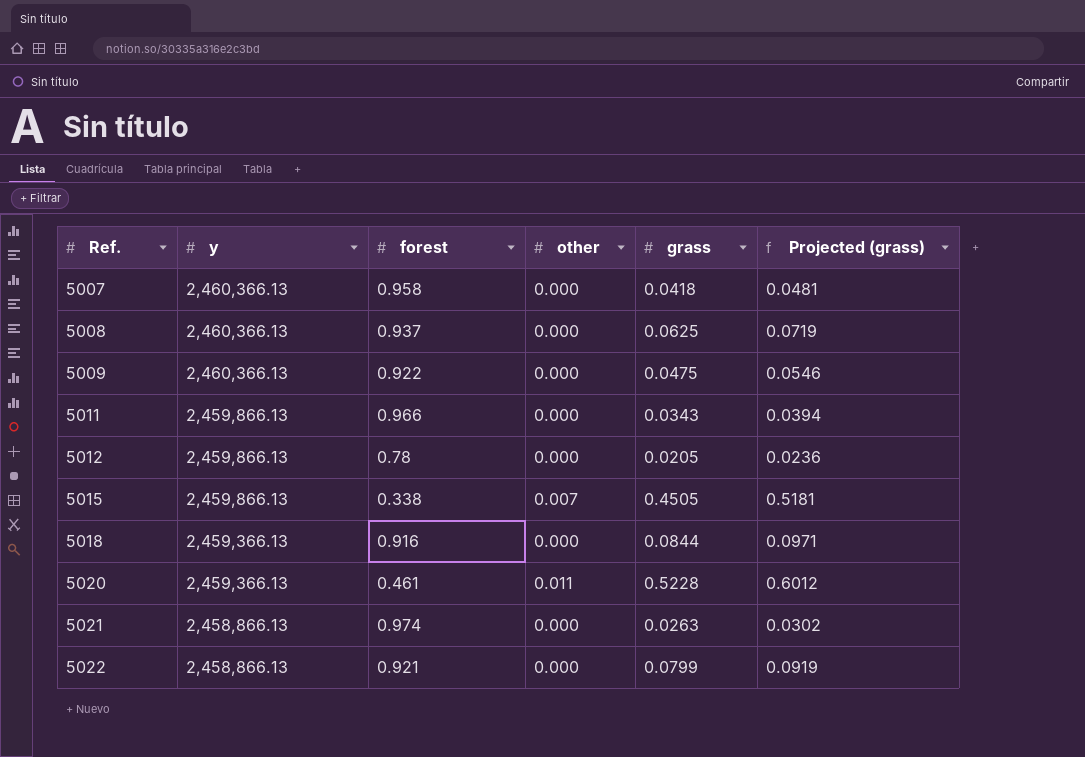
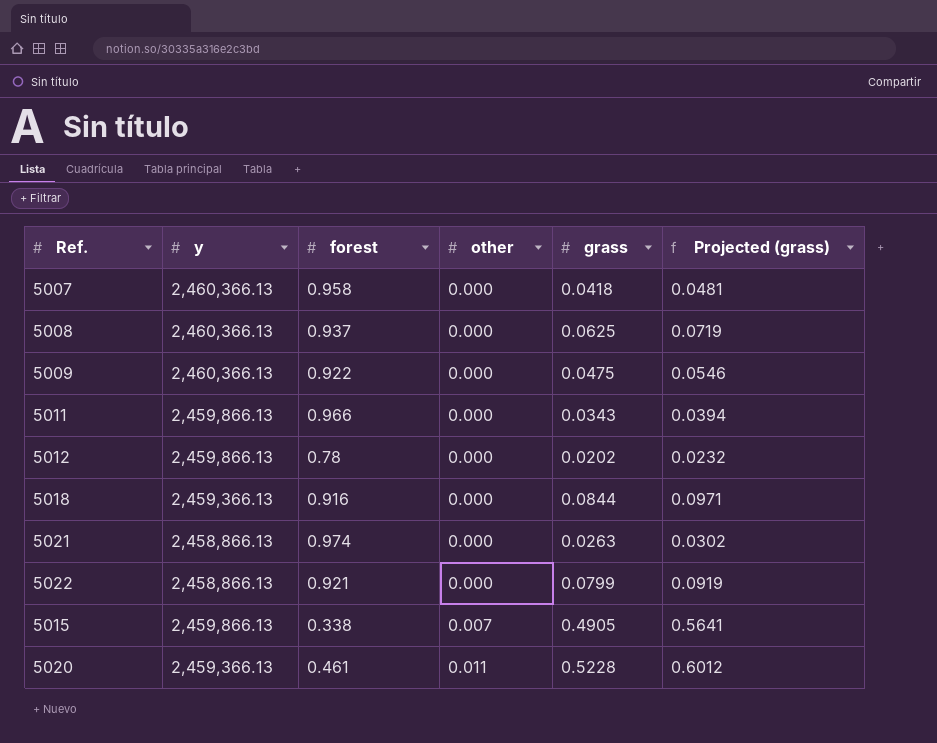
row order: Ref. ascending -> other ascending
5012 | grass: 0.0205 -> 0.0202
5012 | Projected (grass): 0.0236 -> 0.0232
5015 | grass: 0.4505 -> 0.4905
5015 | Projected (grass): 0.5181 -> 0.5641

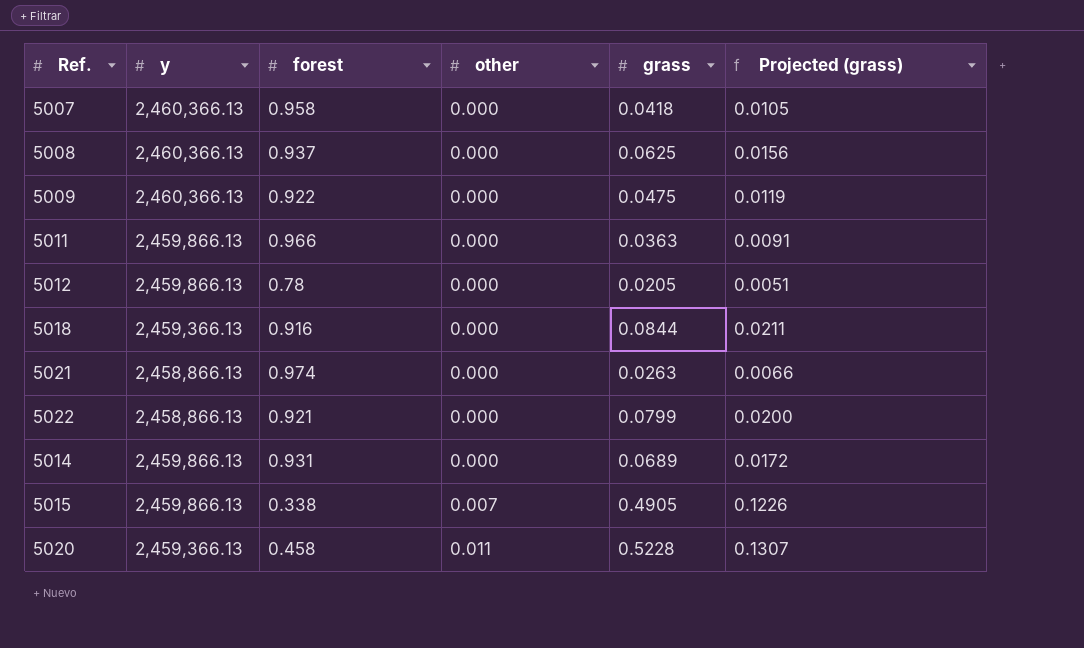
column Projected (grass) | formula: [grass] * 1.15 -> [grass] * 0.25
5011 | grass: 0.0343 -> 0.0363
5012 | grass: 0.0202 -> 0.0205
row 5014: none -> 2,459,866.13 | 0.931 | 0.000 | 0.0689 | 0.0172
5020 | forest: 0.461 -> 0.458

